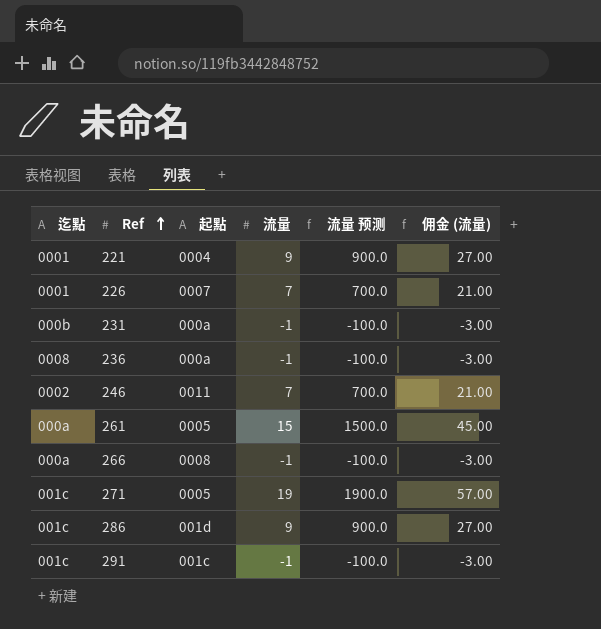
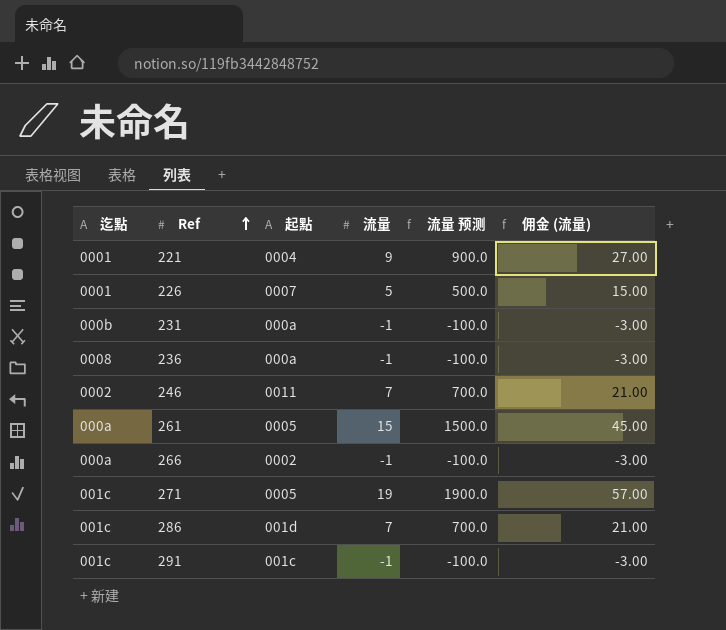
226 | 流量: 7 -> 5
226 | 流量 预测: 700.0 -> 500.0
226 | 佣金 (流量): 21.00 -> 15.00
266 | 起點: 0008 -> 0002
286 | 流量: 9 -> 7
286 | 流量 预测: 900.0 -> 700.0
286 | 佣金 (流量): 27.00 -> 21.00

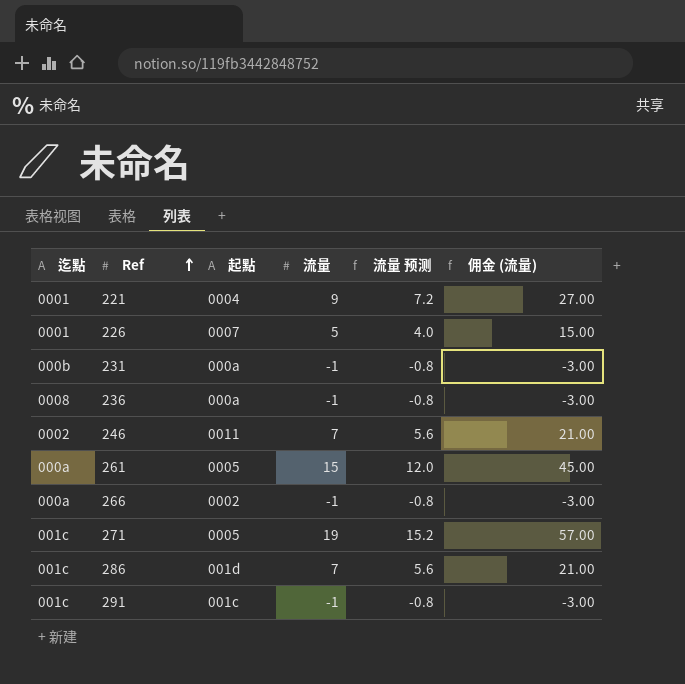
column 流量 预测 | formula: [流量] * 100 -> [流量] * 0.8

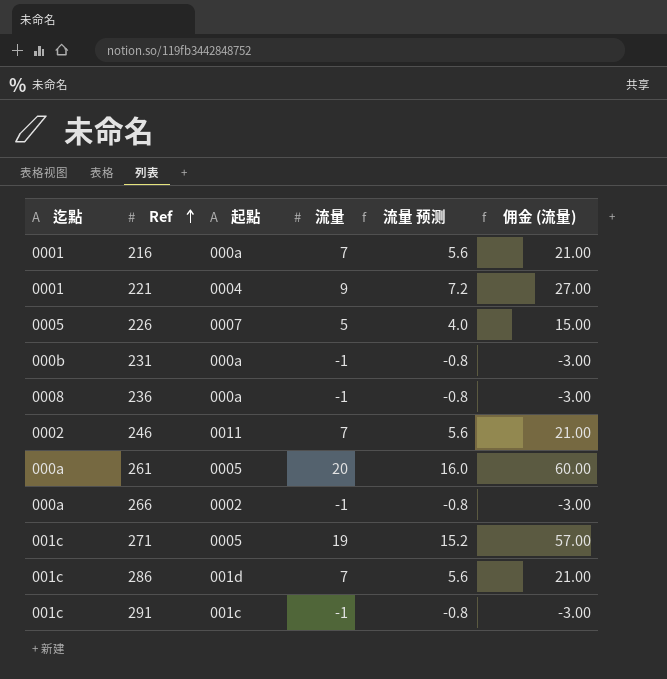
row 216: none -> 0001 | 000a | 7 | 5.6 | 21.00
226 | 迄點: 0001 -> 0005
261 | 流量: 15 -> 20
261 | 流量 预测: 12.0 -> 16.0
261 | 佣金 (流量): 45.00 -> 60.00

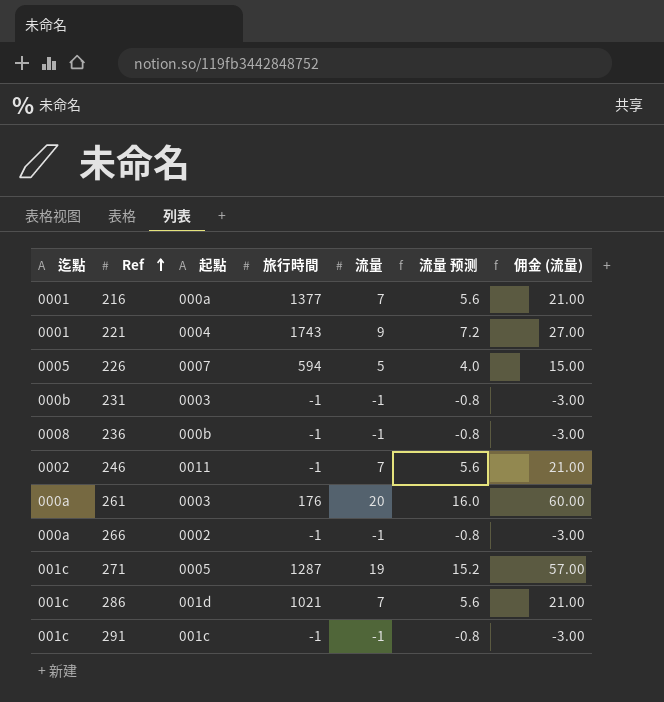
column 旅行時間 | position: none -> 4
231 | 起點: 000a -> 0003
236 | 起點: 000a -> 000b
261 | 起點: 0005 -> 0003

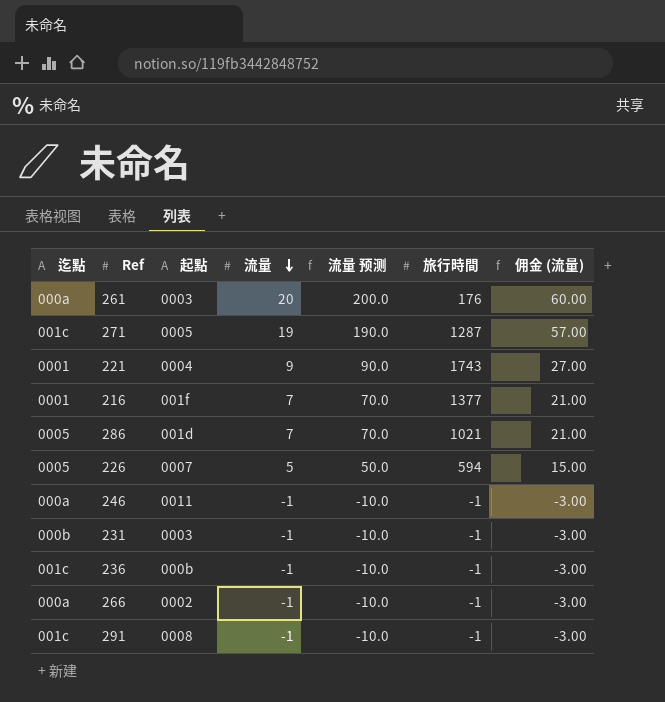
row order: Ref ascending -> 流量 descending
column 流量 预测 | formula: [流量] * 0.8 -> [流量] * 10
column 旅行時間 | position: 4 -> 6
216 | 起點: 000a -> 001f
286 | 迄點: 001c -> 0005
246 | 迄點: 0002 -> 000a
246 | 流量: 7 -> -1
246 | 佣金 (流量): 21.00 -> -3.00
236 | 迄點: 0008 -> 001c
291 | 起點: 001c -> 0008

